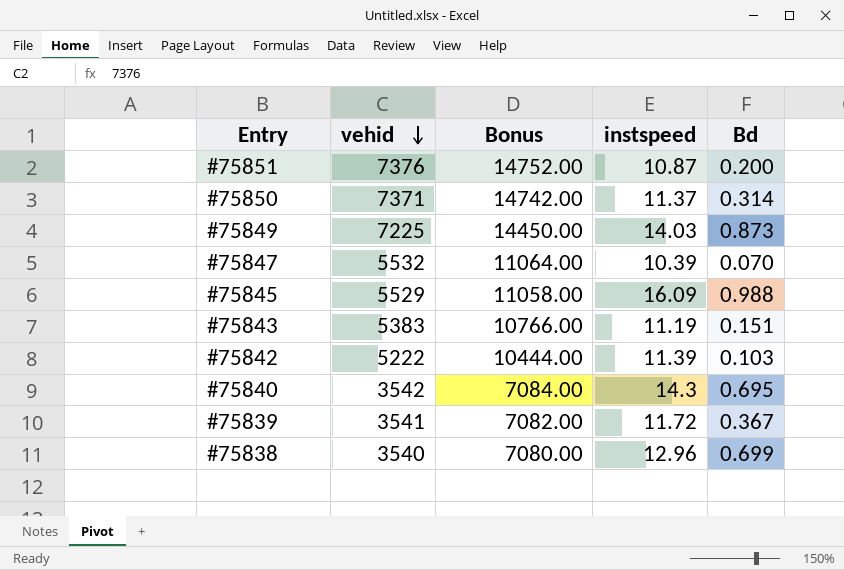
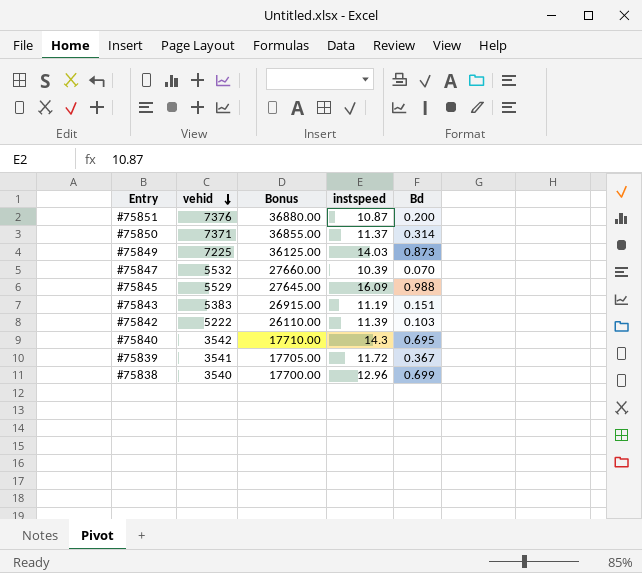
column Bonus | formula: [vehid] * 2 -> [vehid] * 5

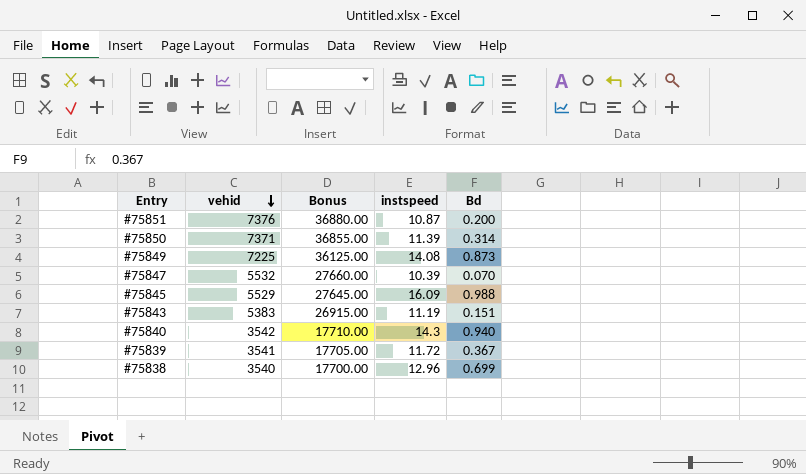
row #75842: 5222 | 26110.00 | 11.39 | 0.103 -> none
#75850 | instspeed: 11.37 -> 11.39
#75849 | instspeed: 14.03 -> 14.08
#75840 | Bd: 0.695 -> 0.940

